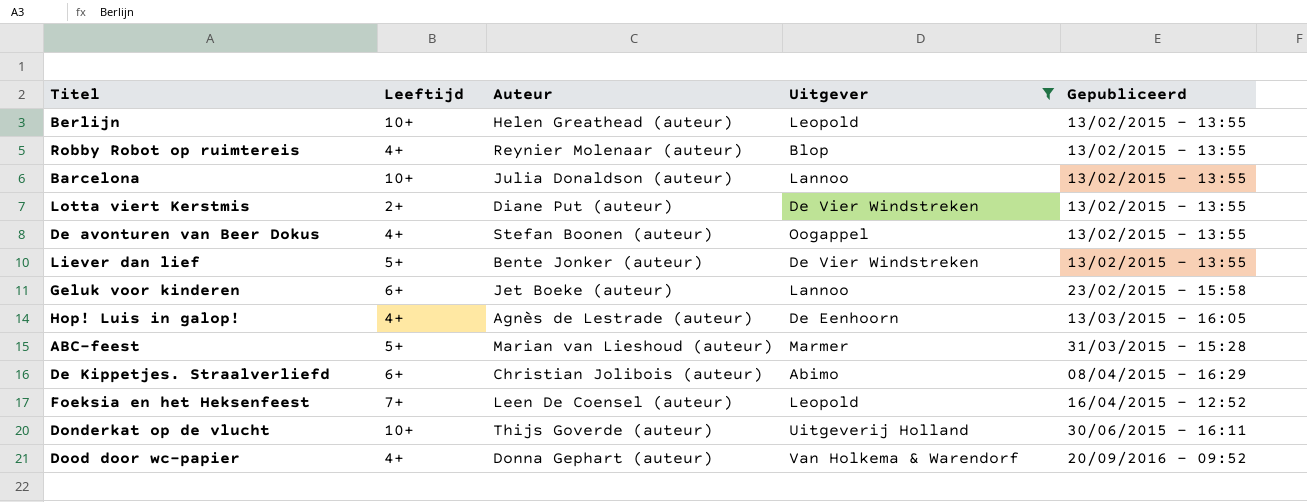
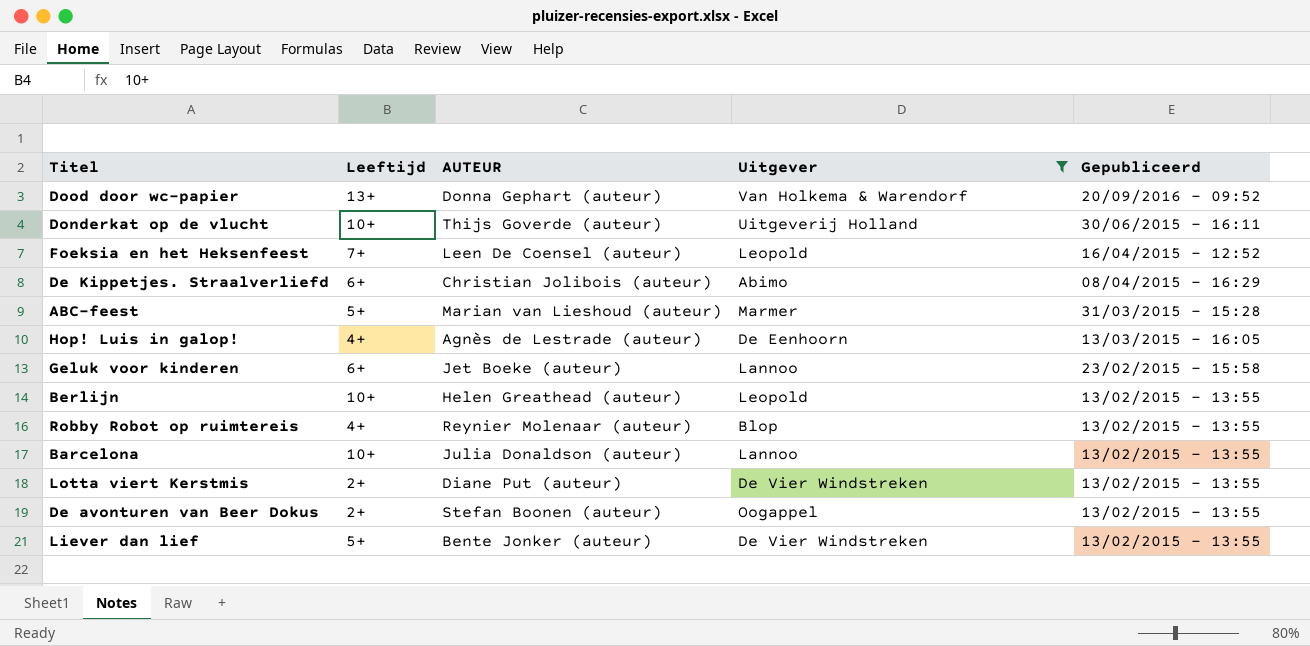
row order: Gepubliceerd ascending -> Gepubliceerd descending
column name: Auteur -> AUTEUR
Dood door wc-papier | Leeftijd: 4+ -> 13+
De avonturen van Beer Dokus | Leeftijd: 4+ -> 2+

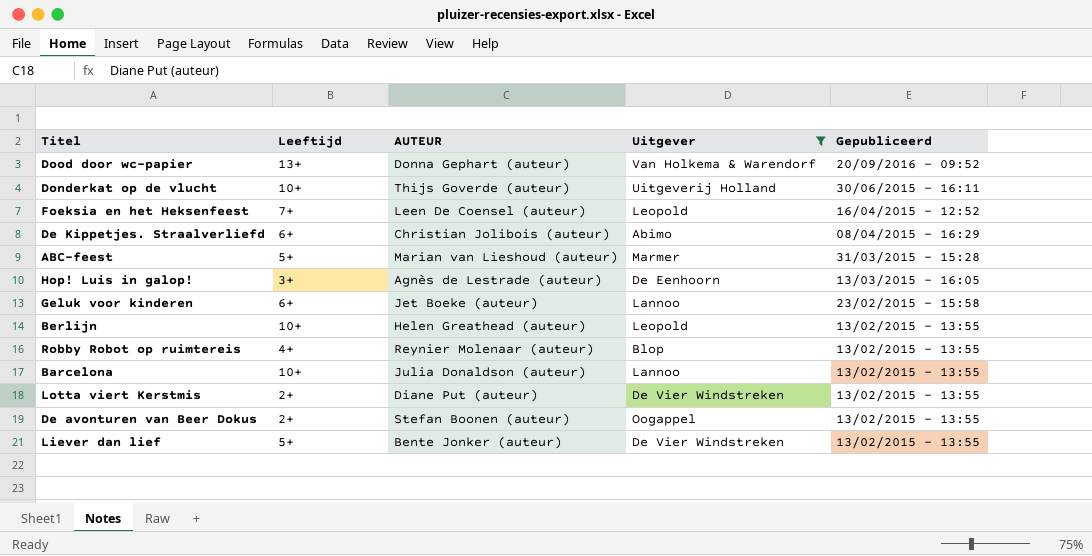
Hop! Luis in galop! | Leeftijd: 4+ -> 3+

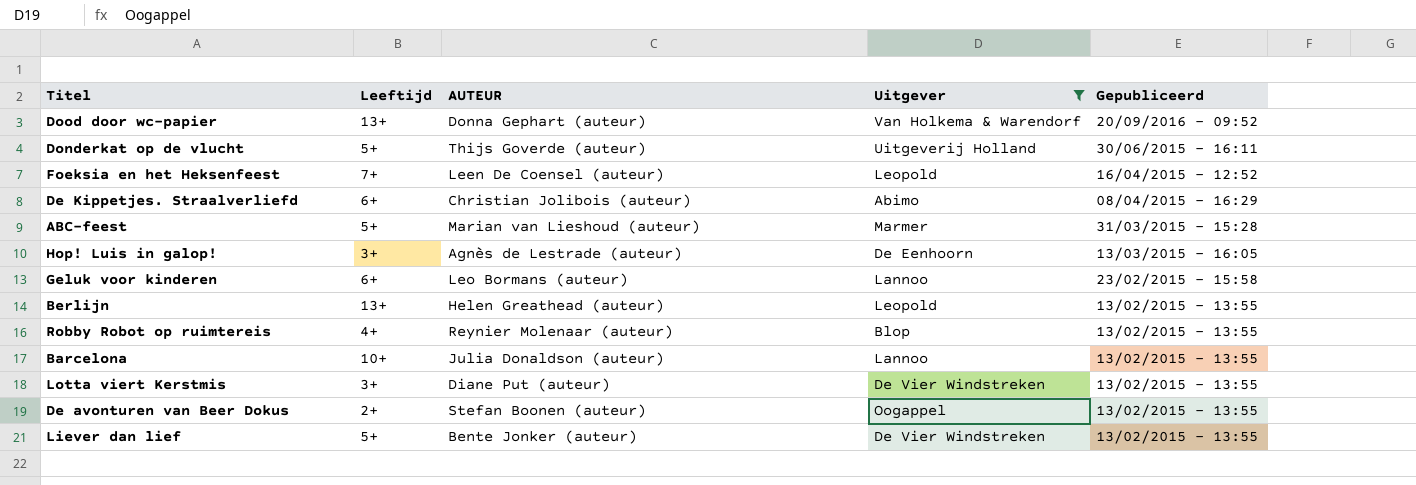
Donderkat op de vlucht | Leeftijd: 10+ -> 5+
Geluk voor kinderen | AUTEUR: Jet Boeke (auteur) -> Leo Bormans (auteur)
Berlijn | Leeftijd: 10+ -> 13+
Lotta viert Kerstmis | Leeftijd: 2+ -> 3+

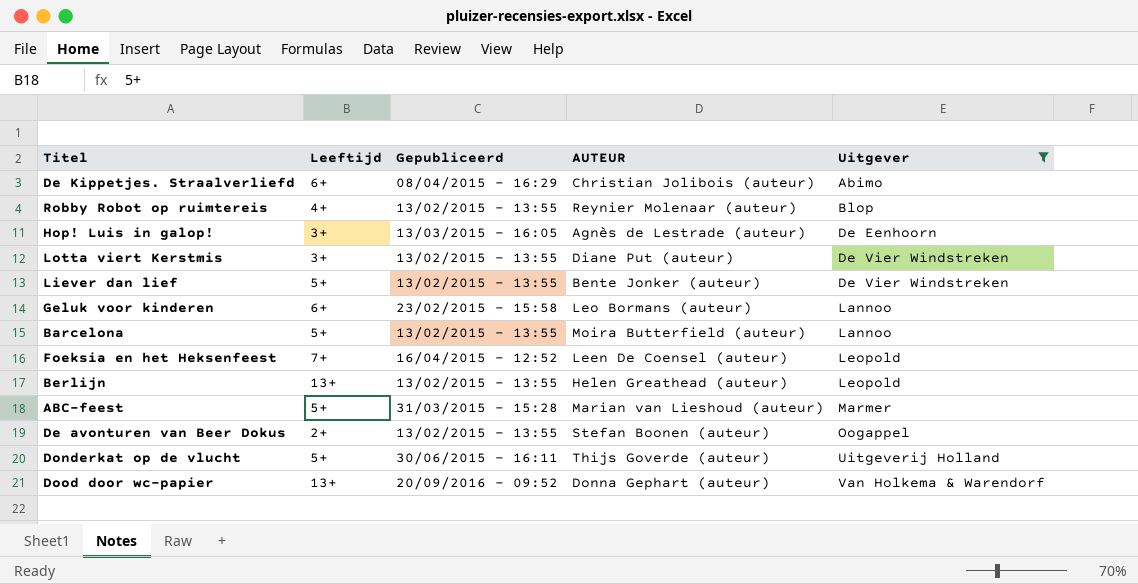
row order: Gepubliceerd descending -> Uitgever ascending
column Gepubliceerd | position: 5 -> 3
Barcelona | Leeftijd: 10+ -> 5+
Barcelona | AUTEUR: Julia Donaldson (auteur) -> Moira Butterfield (auteur)

